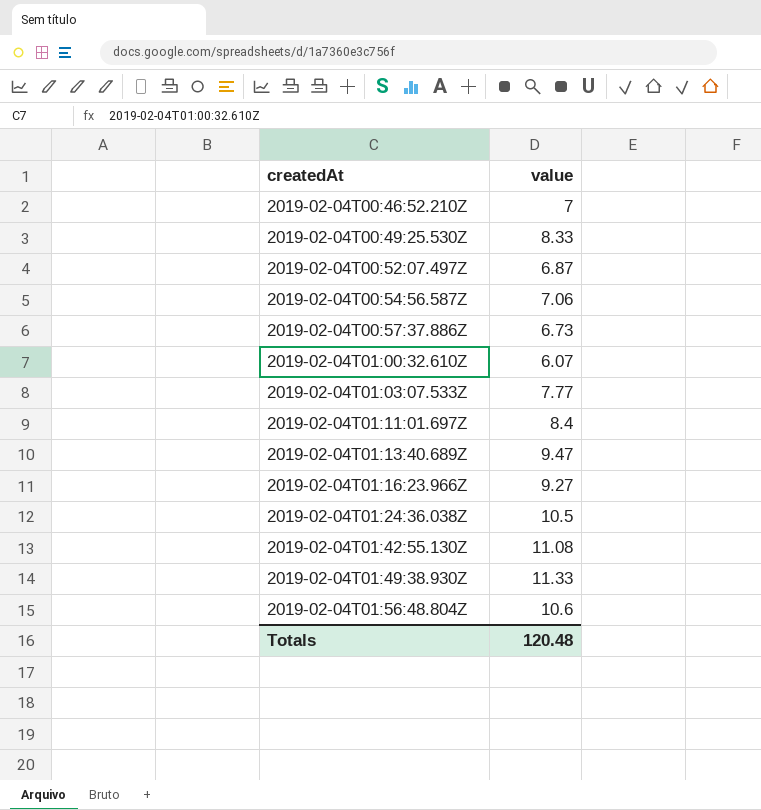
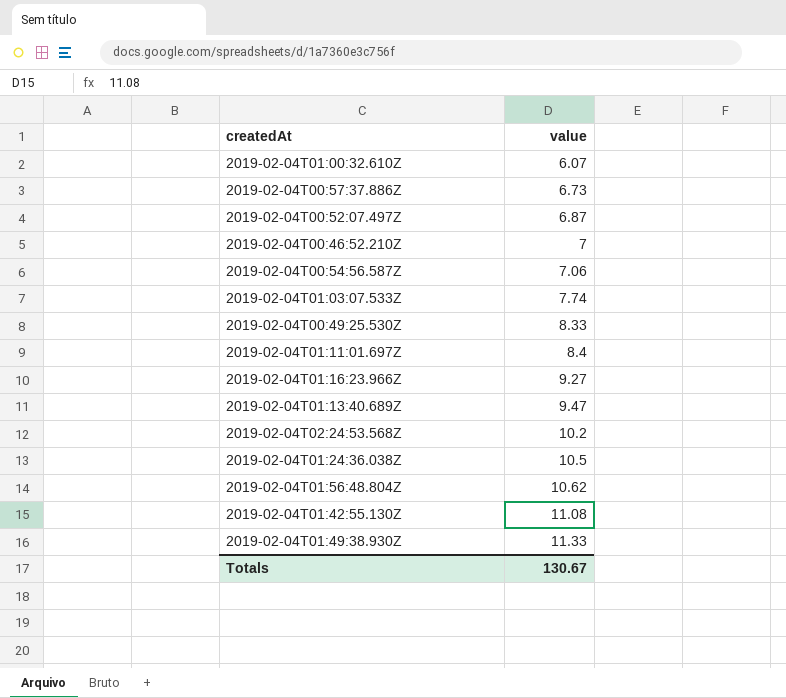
row order: createdAt ascending -> value ascending
2019-02-04T01:03:07.533Z | value: 7.77 -> 7.74
row 2019-02-04T02:24:53.568Z: none -> 10.2
2019-02-04T01:56:48.804Z | value: 10.6 -> 10.62
Totals | value: 120.48 -> 130.67

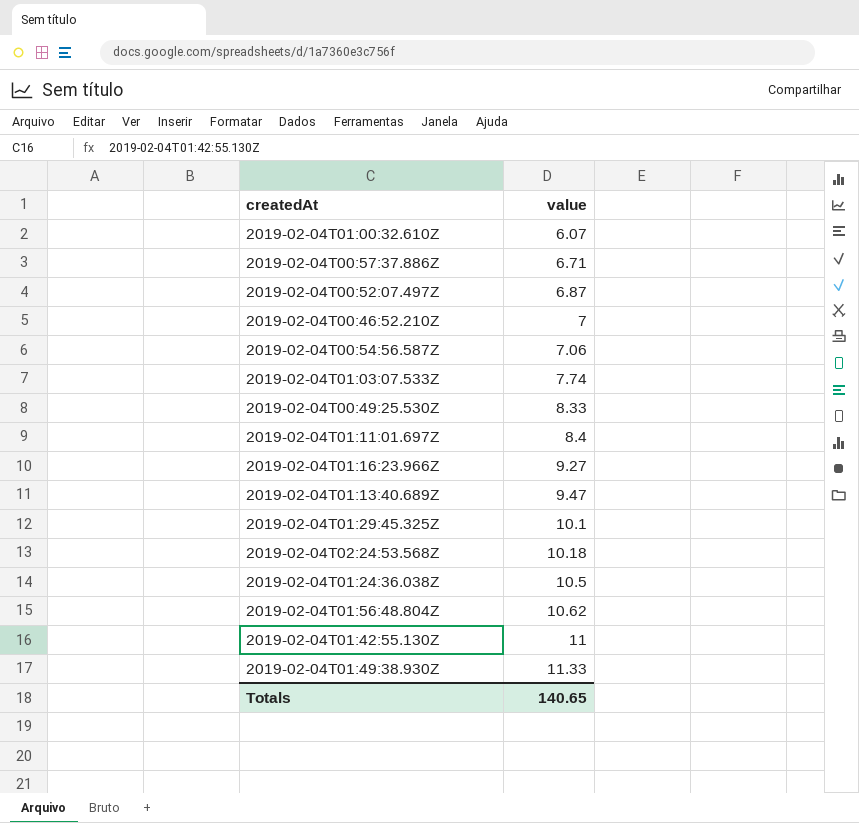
2019-02-04T00:57:37.886Z | value: 6.73 -> 6.71
row 2019-02-04T01:29:45.325Z: none -> 10.1
2019-02-04T02:24:53.568Z | value: 10.2 -> 10.18
2019-02-04T01:42:55.130Z | value: 11.08 -> 11
Totals | value: 130.67 -> 140.65

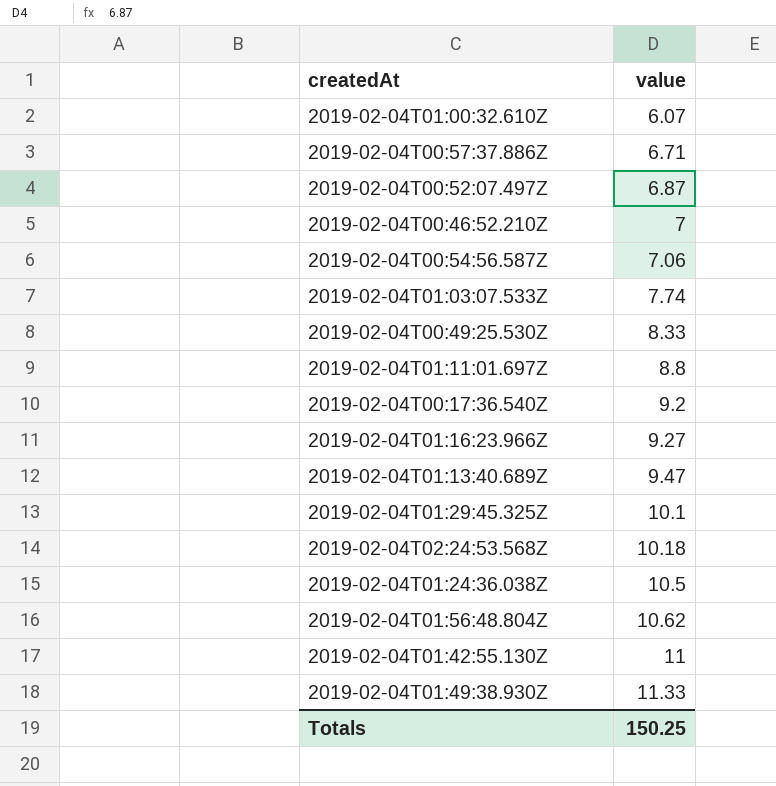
2019-02-04T01:11:01.697Z | value: 8.4 -> 8.8
row 2019-02-04T00:17:36.540Z: none -> 9.2
Totals | value: 140.65 -> 150.25

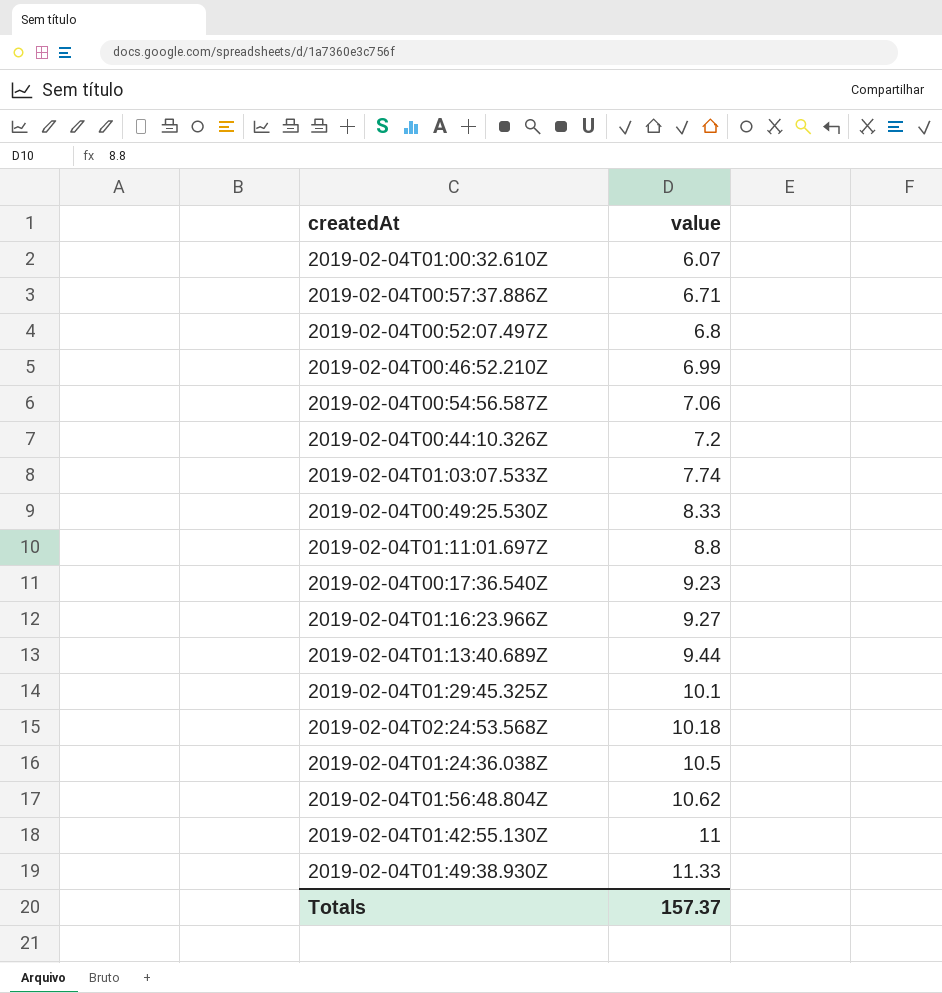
2019-02-04T00:52:07.497Z | value: 6.87 -> 6.8
2019-02-04T00:46:52.210Z | value: 7 -> 6.99
row 2019-02-04T00:44:10.326Z: none -> 7.2
2019-02-04T00:17:36.540Z | value: 9.2 -> 9.23
2019-02-04T01:13:40.689Z | value: 9.47 -> 9.44
Totals | value: 150.25 -> 157.37

